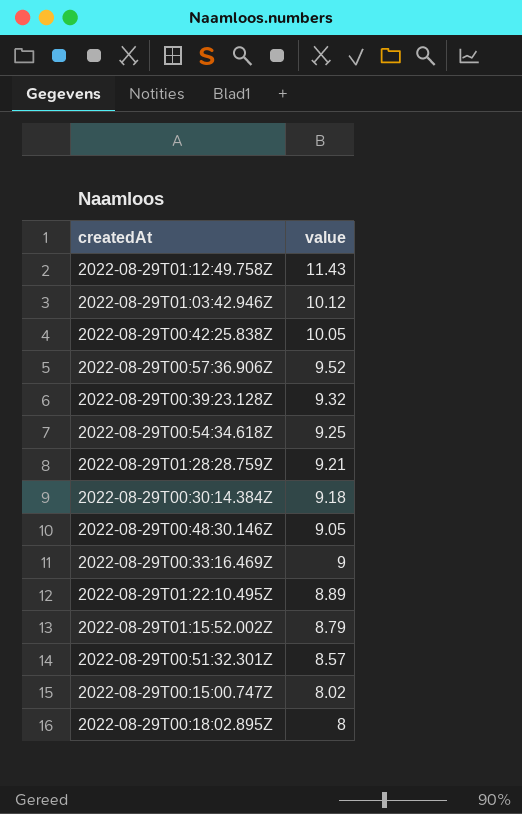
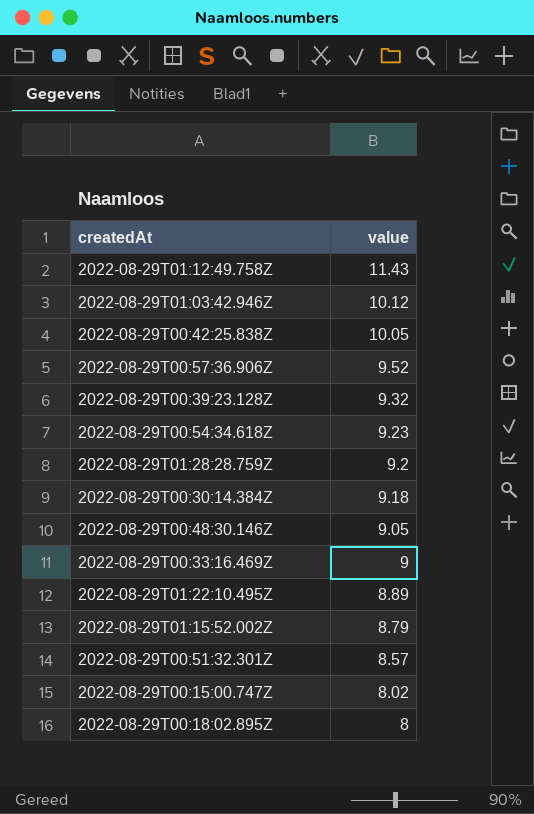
2022-08-29T00:54:34.618Z | value: 9.25 -> 9.23
2022-08-29T01:28:28.759Z | value: 9.21 -> 9.2

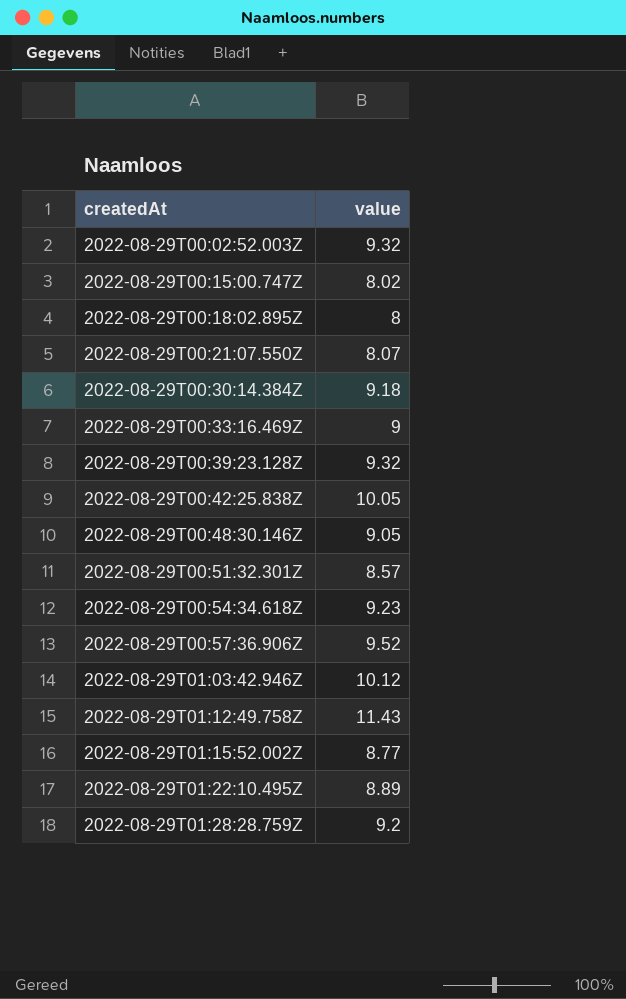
row order: value descending -> createdAt ascending
row 2022-08-29T00:02:52.003Z: none -> 9.32
row 2022-08-29T00:21:07.550Z: none -> 8.07
2022-08-29T01:15:52.002Z | value: 8.79 -> 8.77

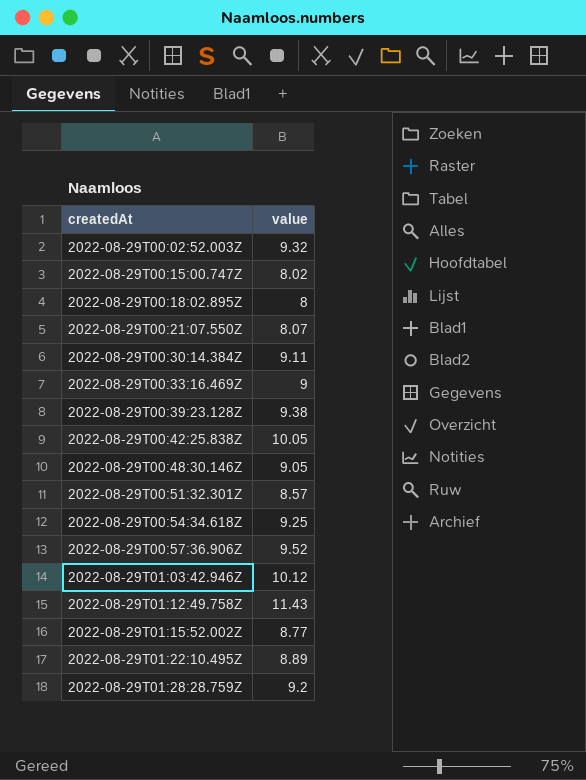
2022-08-29T00:30:14.384Z | value: 9.18 -> 9.11
2022-08-29T00:39:23.128Z | value: 9.32 -> 9.38
2022-08-29T00:54:34.618Z | value: 9.23 -> 9.25

